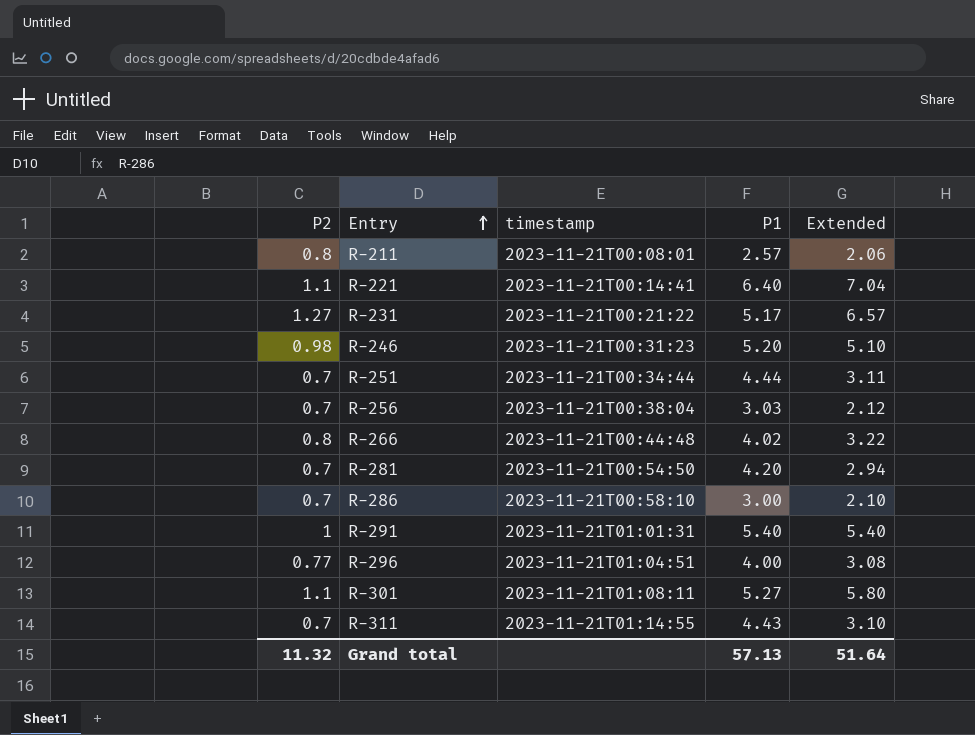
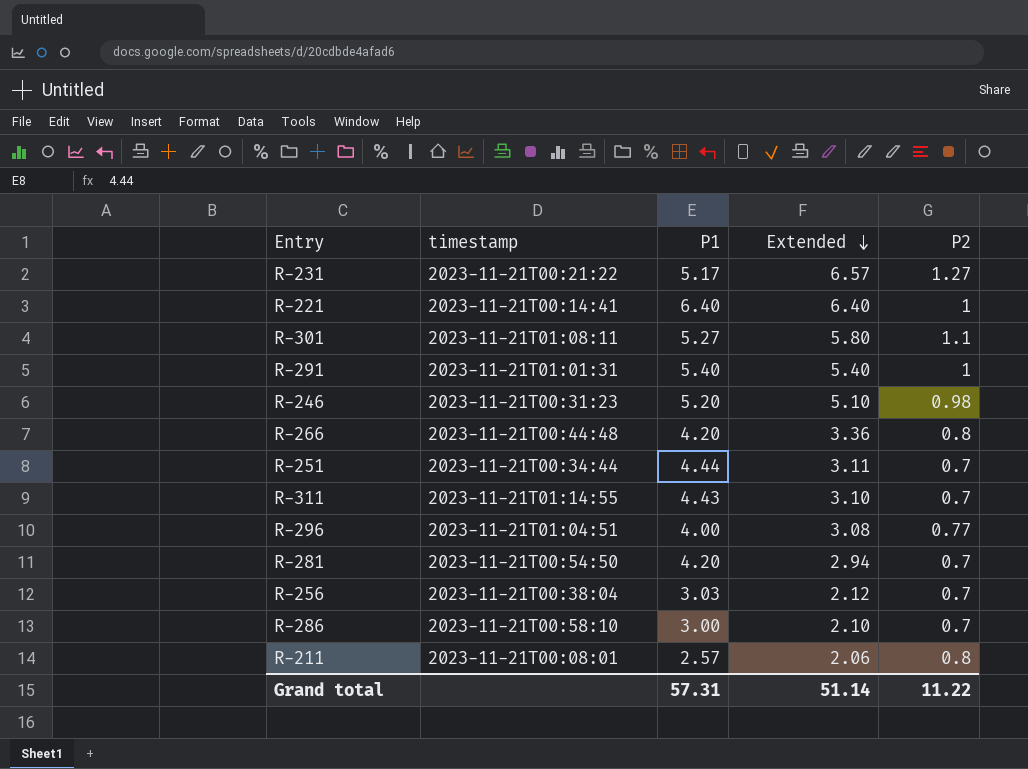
row order: Entry ascending -> Extended descending
column P2 | position: 1 -> 5
R-221 | Extended: 7.04 -> 6.40
R-221 | P2: 1.1 -> 1
R-266 | P1: 4.02 -> 4.20
R-266 | Extended: 3.22 -> 3.36
Grand total | P1: 57.13 -> 57.31
Grand total | Extended: 51.64 -> 51.14
Grand total | P2: 11.32 -> 11.22

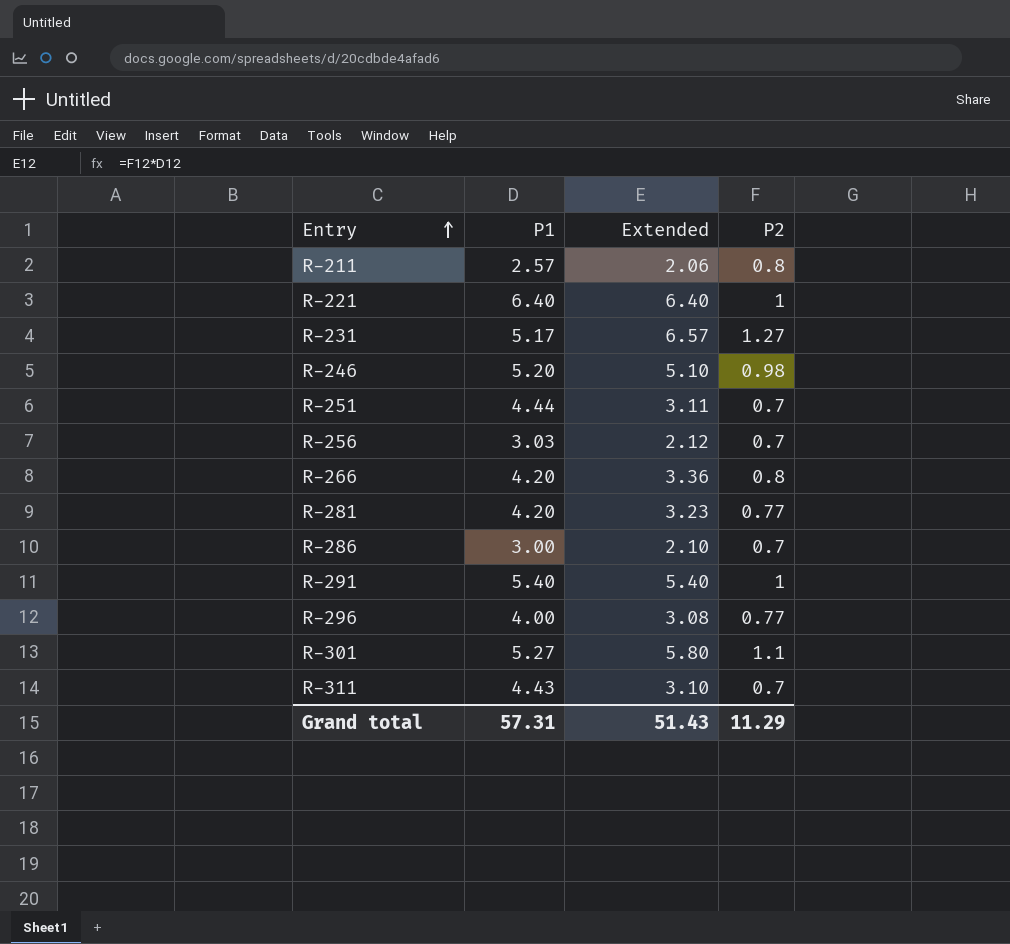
row order: Extended descending -> Entry ascending
column timestamp | position: 2 -> none
R-281 | Extended: 2.94 -> 3.23
R-281 | P2: 0.7 -> 0.77
Grand total | Extended: 51.14 -> 51.43
Grand total | P2: 11.22 -> 11.29

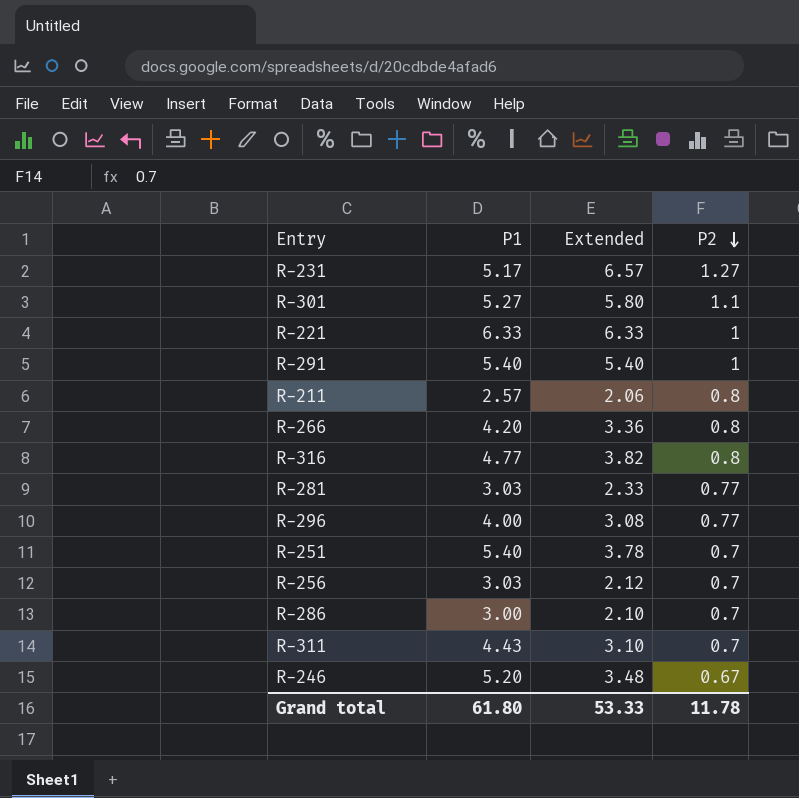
row order: Entry ascending -> P2 descending
R-221 | P1: 6.40 -> 6.33
R-221 | Extended: 6.40 -> 6.33
row R-316: none -> 4.77 | 3.82 | 0.8
R-281 | P1: 4.20 -> 3.03
R-281 | Extended: 3.23 -> 2.33
R-251 | P1: 4.44 -> 5.40
R-251 | Extended: 3.11 -> 3.78
R-246 | Extended: 5.10 -> 3.48
R-246 | P2: 0.98 -> 0.67
Grand total | P1: 57.31 -> 61.80
Grand total | Extended: 51.43 -> 53.33
Grand total | P2: 11.29 -> 11.78

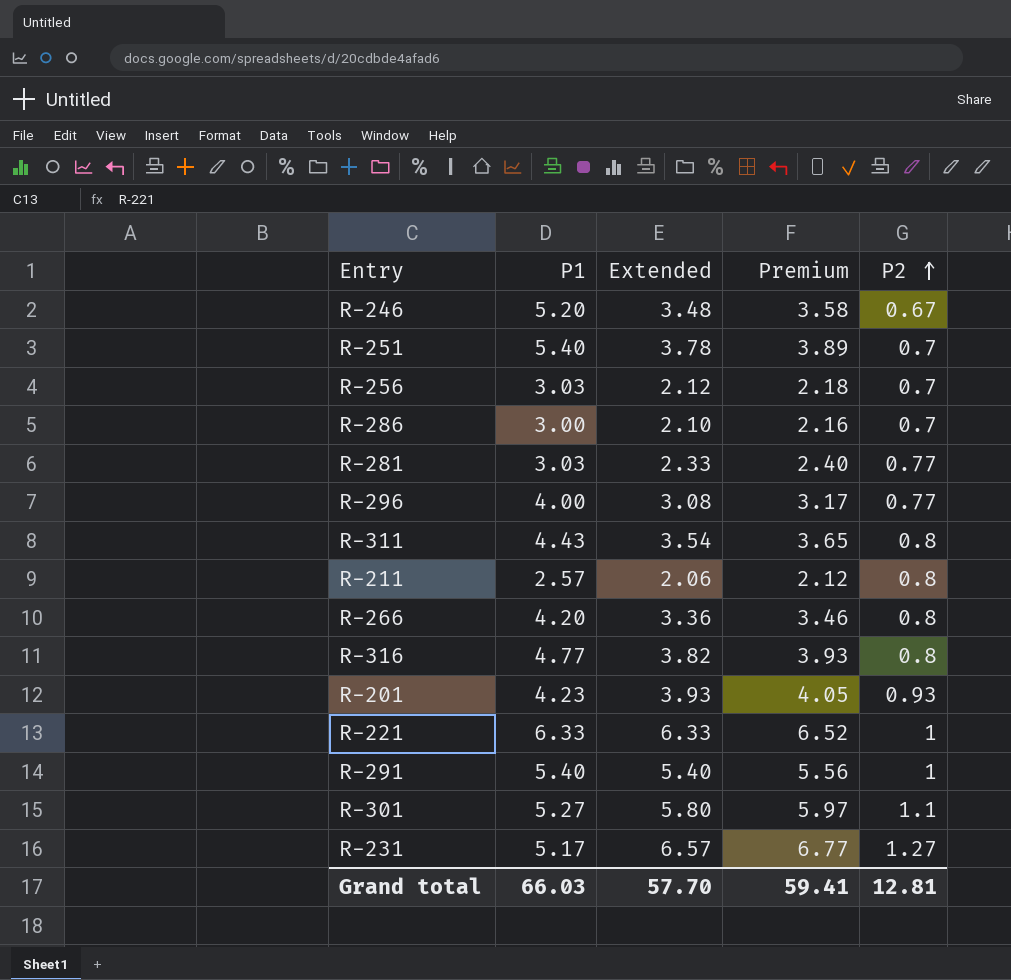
row order: P2 descending -> P2 ascending
column Premium | formula: none -> [Extended] * 1.03
R-311 | Extended: 3.10 -> 3.54
R-311 | P2: 0.7 -> 0.8
row R-201: none -> 4.23 | 3.93 | 4.05 | 0.93
Grand total | P1: 61.80 -> 66.03
Grand total | Extended: 53.33 -> 57.70
Grand total | P2: 11.78 -> 12.81

